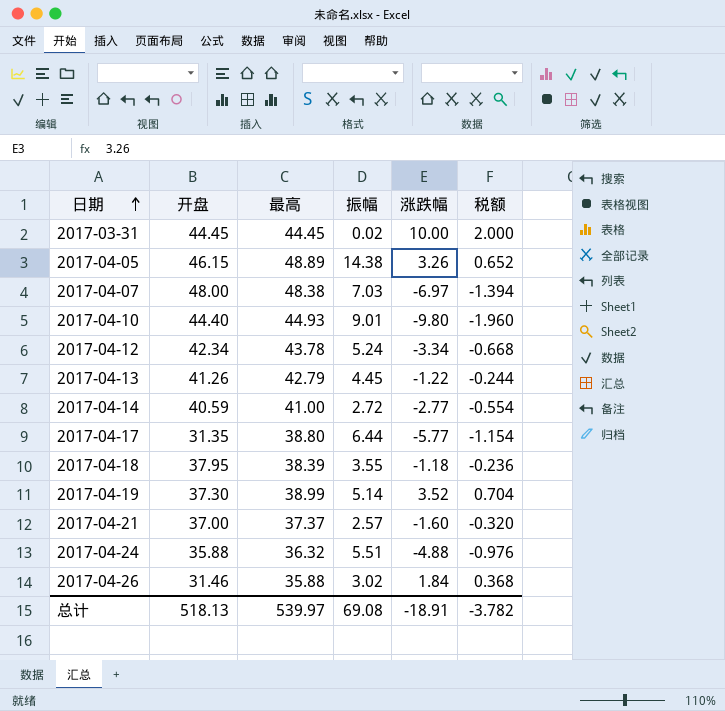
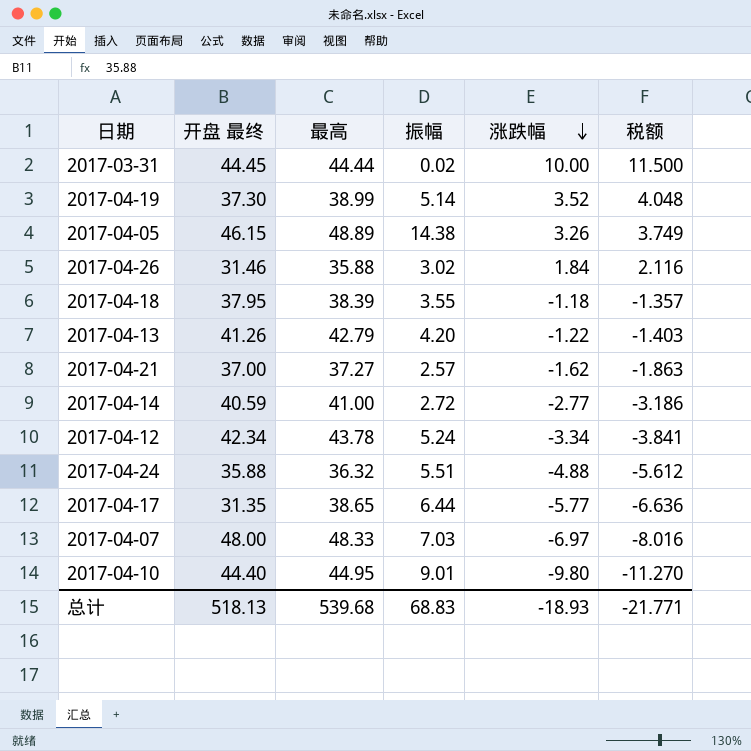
row order: 日期 ascending -> 涨跌幅 descending
column name: 开盘 -> 开盘 最终
column 税额 | formula: [涨跌幅] * 0.2 -> [涨跌幅] * 1.15
2017-03-31 | 最高: 44.45 -> 44.44
2017-04-13 | 振幅: 4.45 -> 4.20
2017-04-21 | 最高: 37.37 -> 37.27
2017-04-21 | 涨跌幅: -1.60 -> -1.62
2017-04-17 | 最高: 38.80 -> 38.65
2017-04-07 | 最高: 48.38 -> 48.33
2017-04-10 | 最高: 44.93 -> 44.95
总计 | 最高: 539.97 -> 539.68
总计 | 振幅: 69.08 -> 68.83
总计 | 涨跌幅: -18.91 -> -18.93
总计 | 税额: -3.782 -> -21.771

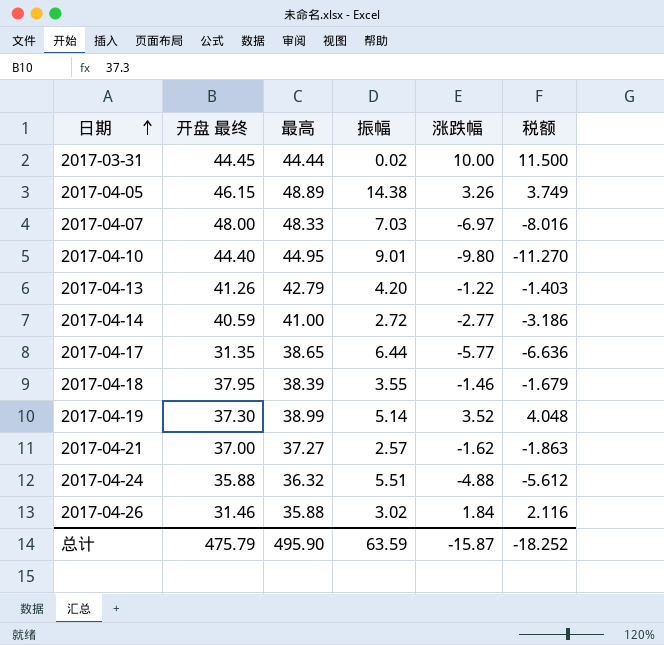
row order: 涨跌幅 descending -> 日期 ascending
row 2017-04-12: 42.34 | 43.78 | 5.24 | -3.34 | -3.841 -> none
2017-04-18 | 涨跌幅: -1.18 -> -1.46
2017-04-18 | 税额: -1.357 -> -1.679
总计 | 开盘 最终: 518.13 -> 475.79
总计 | 最高: 539.68 -> 495.90
总计 | 振幅: 68.83 -> 63.59
总计 | 涨跌幅: -18.93 -> -15.87
总计 | 税额: -21.771 -> -18.252

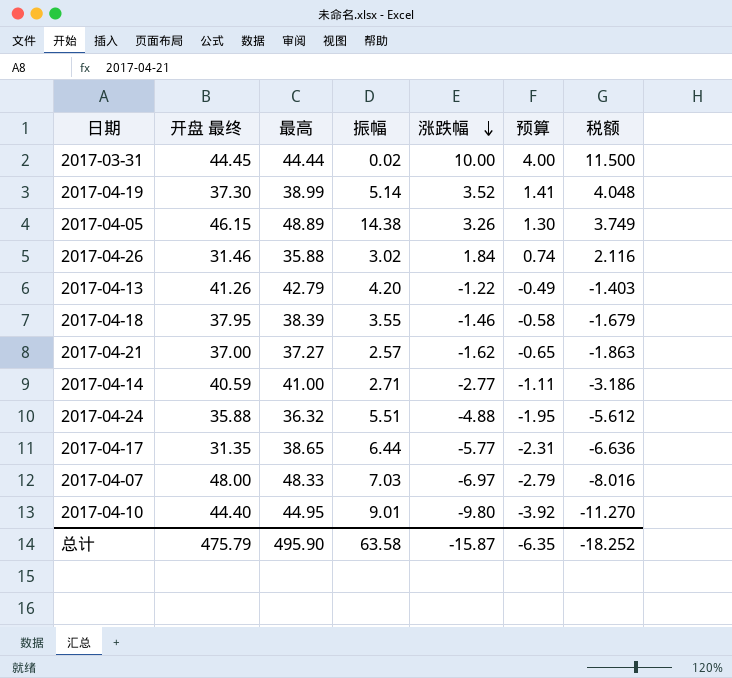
row order: 日期 ascending -> 涨跌幅 descending
column 预算 | formula: none -> [涨跌幅] * 0.4
2017-04-14 | 振幅: 2.72 -> 2.71
总计 | 振幅: 63.59 -> 63.58

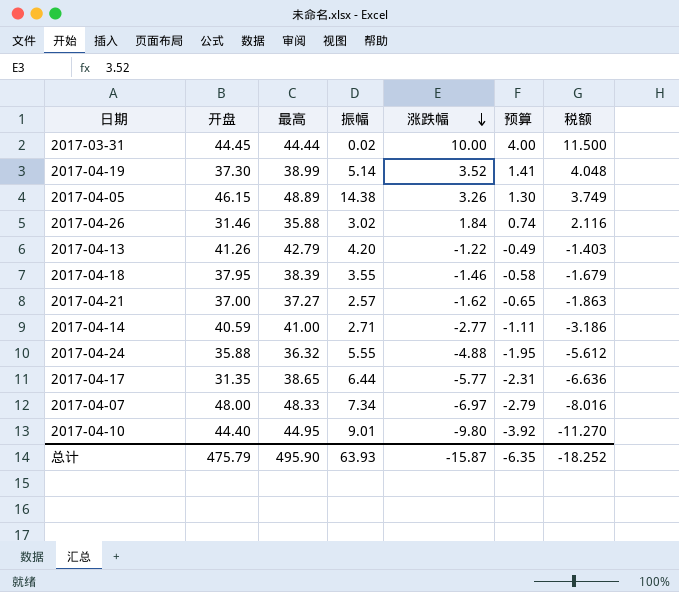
column name: 开盘 最终 -> 开盘
2017-04-24 | 振幅: 5.51 -> 5.55
2017-04-07 | 振幅: 7.03 -> 7.34
总计 | 振幅: 63.58 -> 63.93

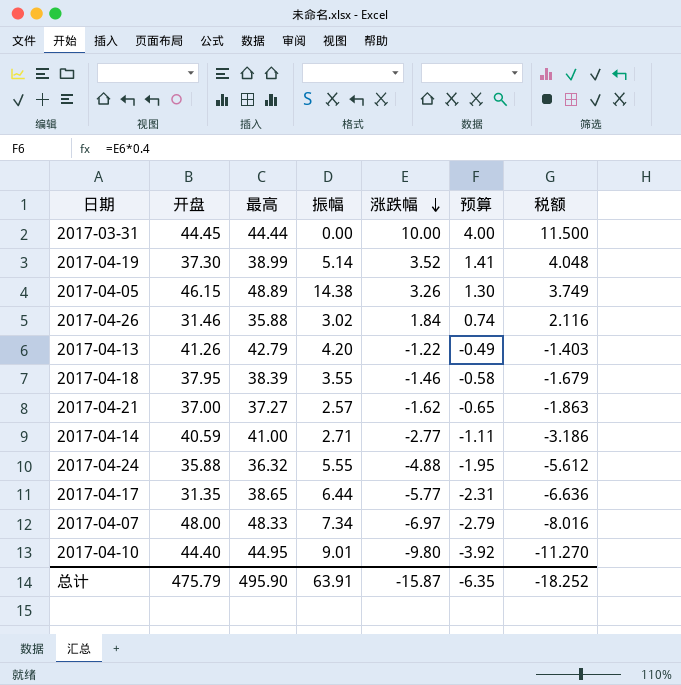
2017-03-31 | 振幅: 0.02 -> 0.00
总计 | 振幅: 63.93 -> 63.91

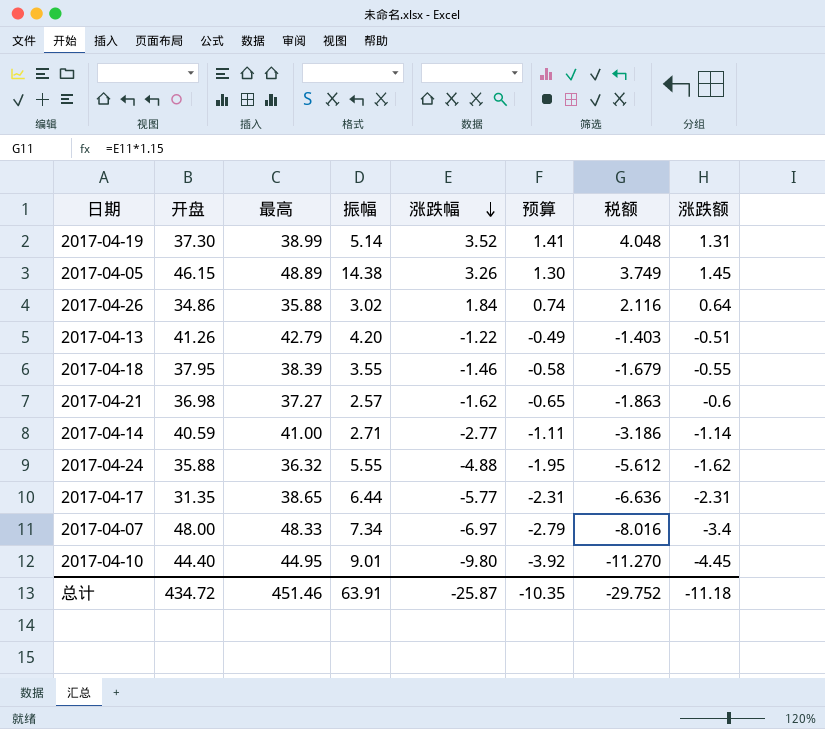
column 涨跌额 | position: none -> 8
row 2017-03-31: 44.45 | 44.44 | 0.00 | 10.00 | 4.00 | 11.500 -> none
2017-04-26 | 开盘: 31.46 -> 34.86
2017-04-21 | 开盘: 37.00 -> 36.98
总计 | 开盘: 475.79 -> 434.72
总计 | 最高: 495.90 -> 451.46
总计 | 涨跌幅: -15.87 -> -25.87
总计 | 预算: -6.35 -> -10.35
总计 | 税额: -18.252 -> -29.752

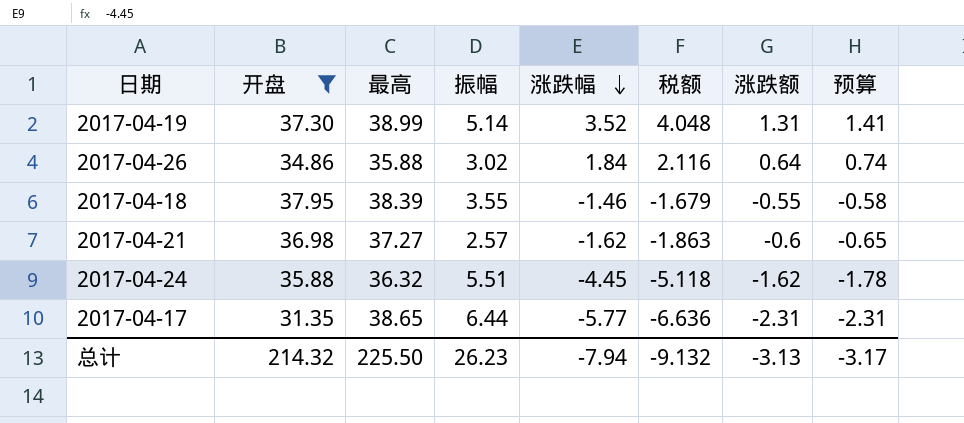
filter: none -> 开盘 <= 37.95
column 预算 | position: 6 -> 8
2017-04-24 | 振幅: 5.55 -> 5.51
2017-04-24 | 涨跌幅: -4.88 -> -4.45
2017-04-24 | 税额: -5.612 -> -5.118
2017-04-24 | 预算: -1.95 -> -1.78
总计 | 开盘: 434.72 -> 214.32
总计 | 最高: 451.46 -> 225.50
总计 | 振幅: 63.91 -> 26.23
总计 | 涨跌幅: -25.87 -> -7.94
总计 | 税额: -29.752 -> -9.132
总计 | 涨跌额: -11.18 -> -3.13
总计 | 预算: -10.35 -> -3.17

